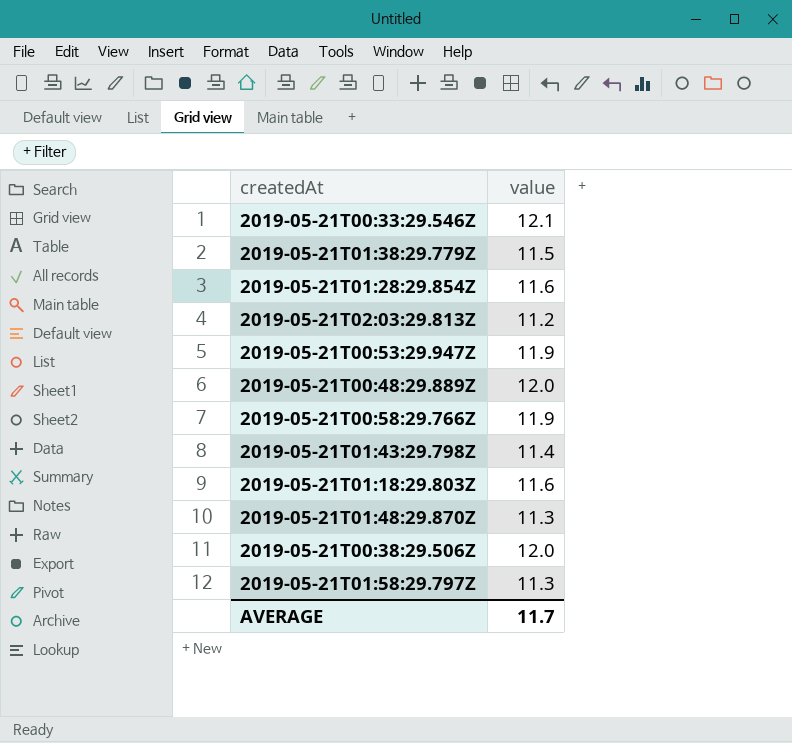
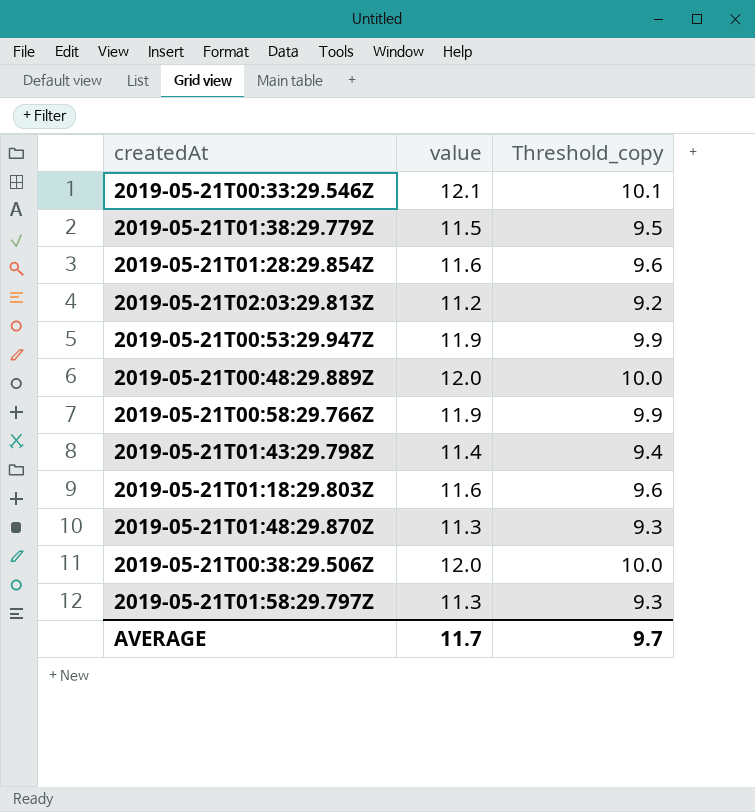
column Threshold_copy | formula: none -> [value] - 2

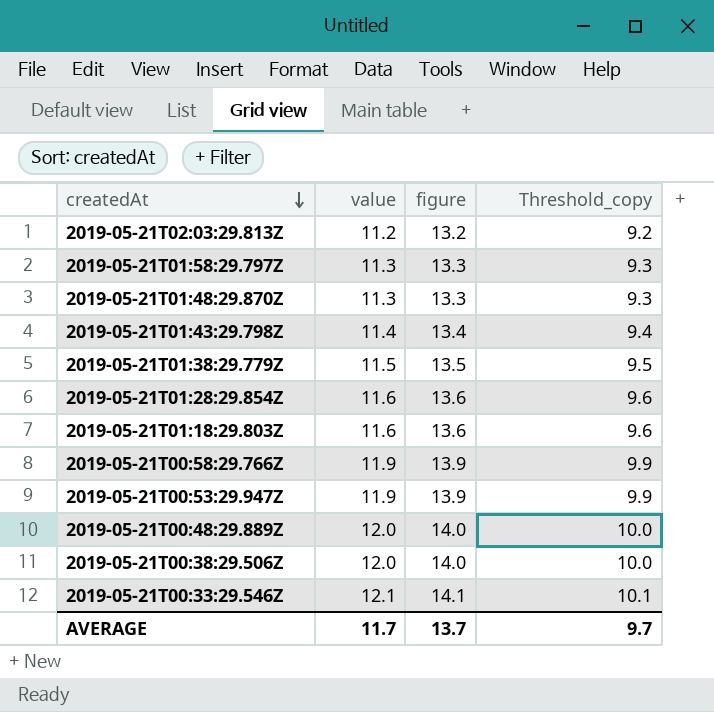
row order: none -> createdAt descending
column figure | formula: none -> [value] + 2

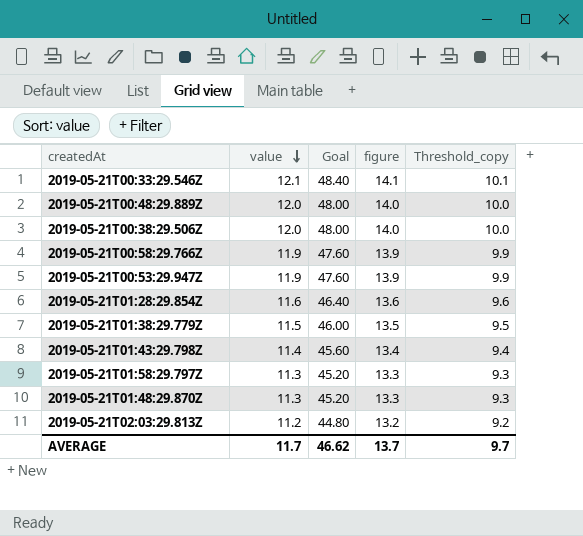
row order: createdAt descending -> value descending
column Goal | formula: none -> [value] * 4
row 2019-05-21T01:18:29.803Z: 11.6 | 13.6 | 9.6 -> none

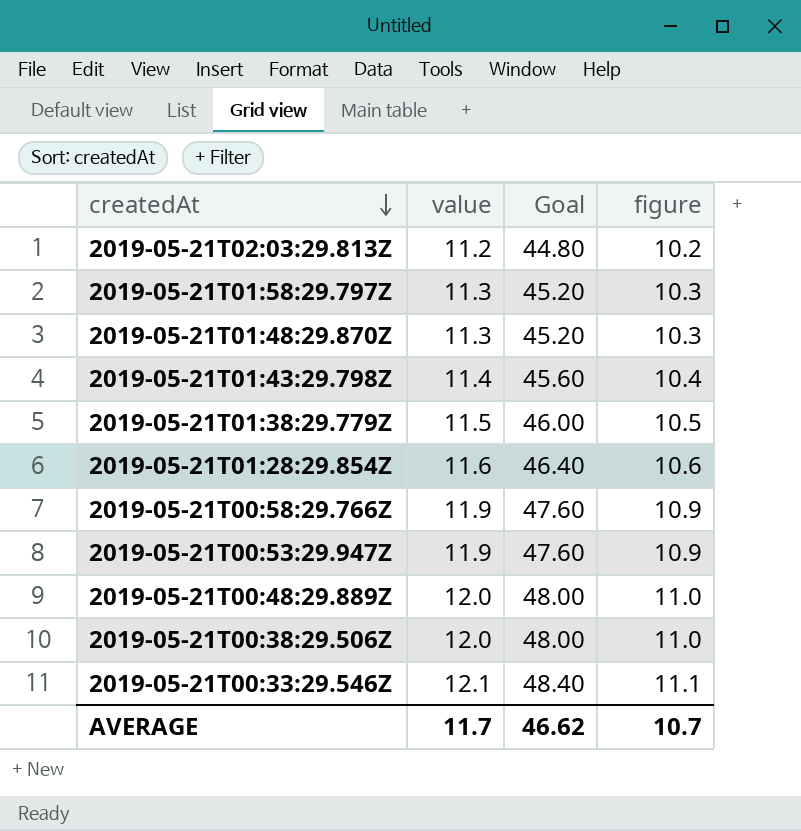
row order: value descending -> createdAt descending
column Threshold_copy | formula: [value] - 2 -> none
column figure | formula: [value] + 2 -> [value] - 1
AVERAGE | figure: 13.7 -> 10.7

